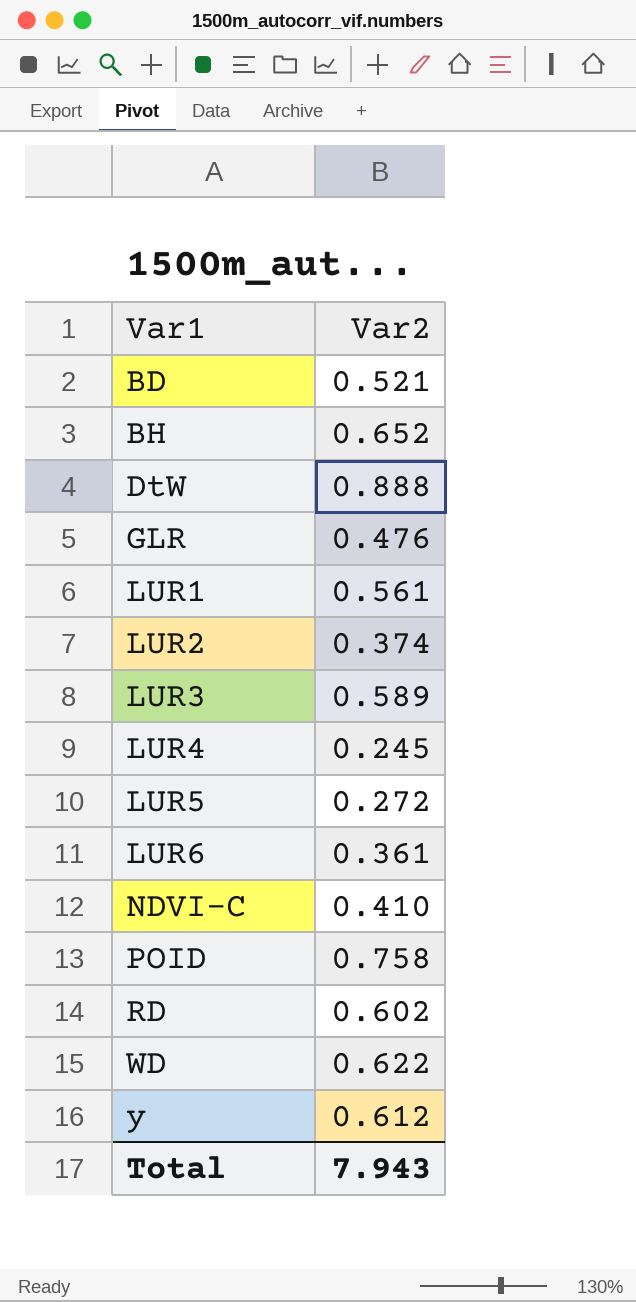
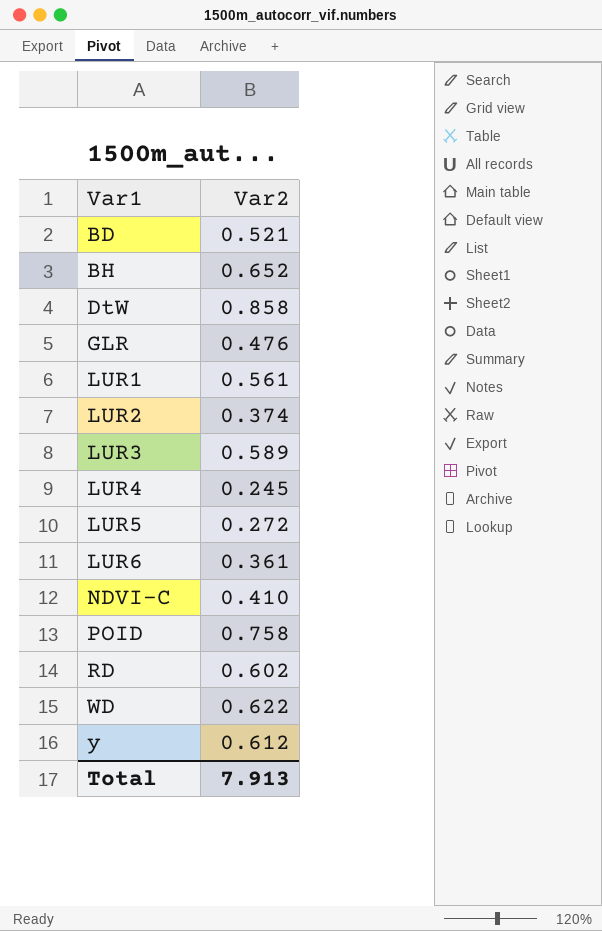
DtW | Var2: 0.888 -> 0.858
Total | Var2: 7.943 -> 7.913

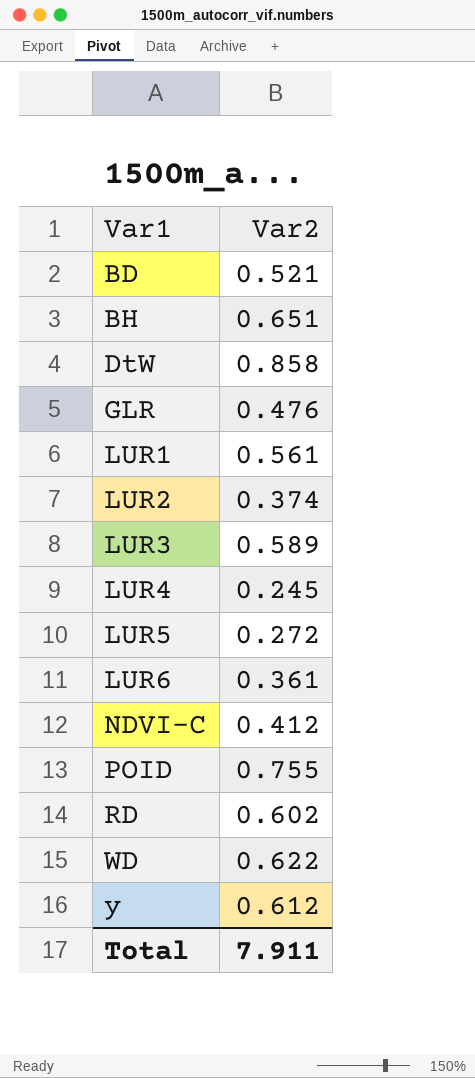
BH | Var2: 0.652 -> 0.651
NDVI-C | Var2: 0.410 -> 0.412
POID | Var2: 0.758 -> 0.755
Total | Var2: 7.913 -> 7.911

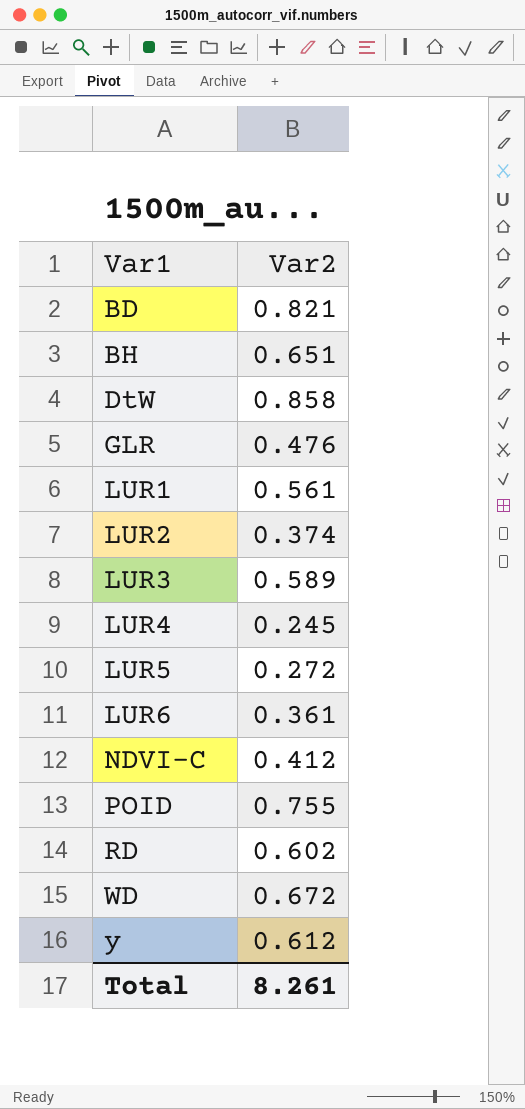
BD | Var2: 0.521 -> 0.821
WD | Var2: 0.622 -> 0.672
Total | Var2: 7.911 -> 8.261

